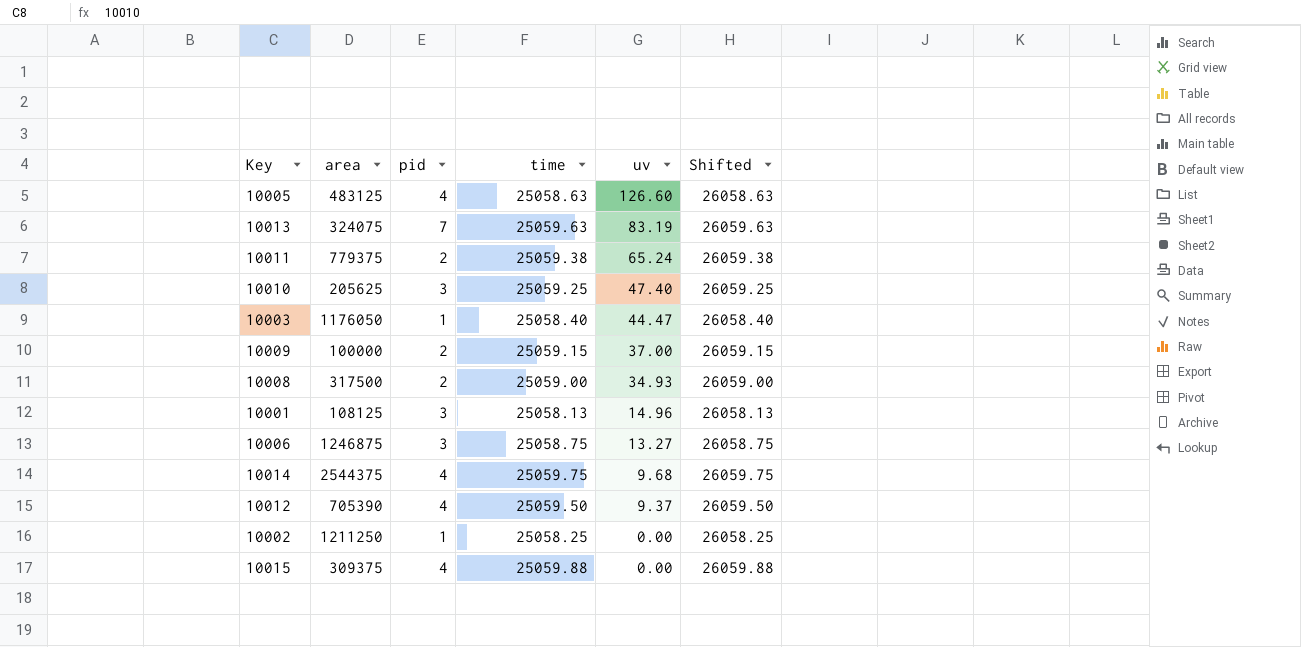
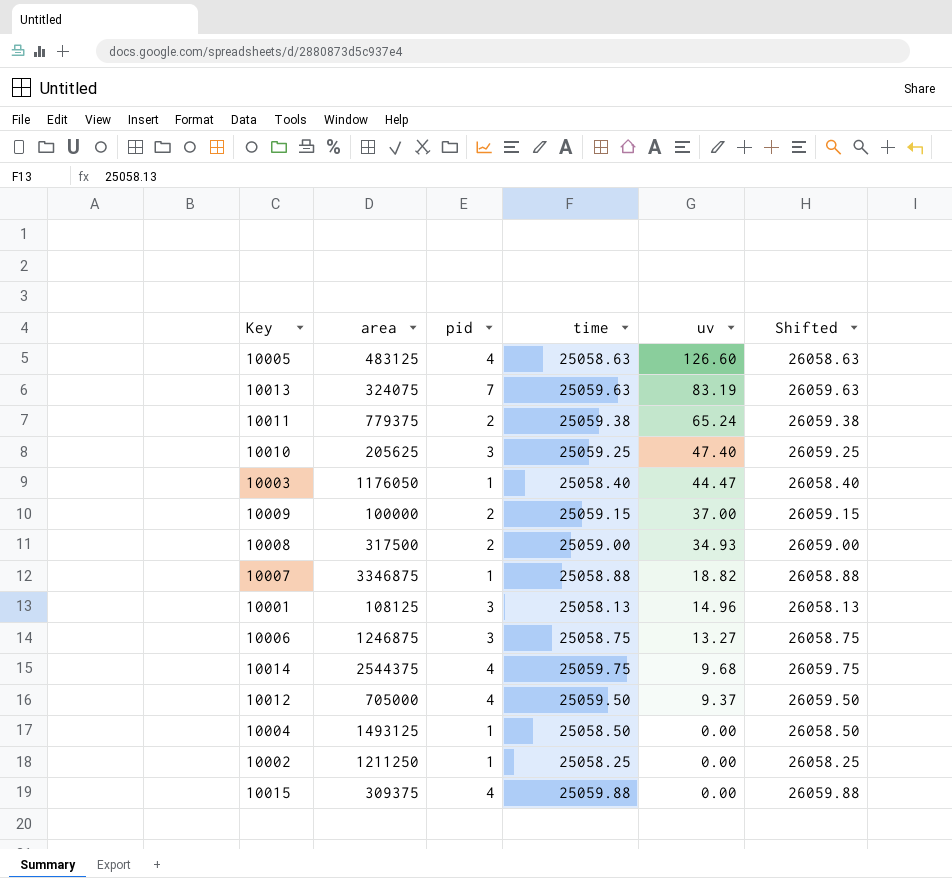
row 10007: none -> 3346875 | 1 | 25058.88 | 18.82 | 26058.88
10012 | area: 705390 -> 705000
row 10004: none -> 1493125 | 1 | 25058.50 | 0.00 | 26058.50

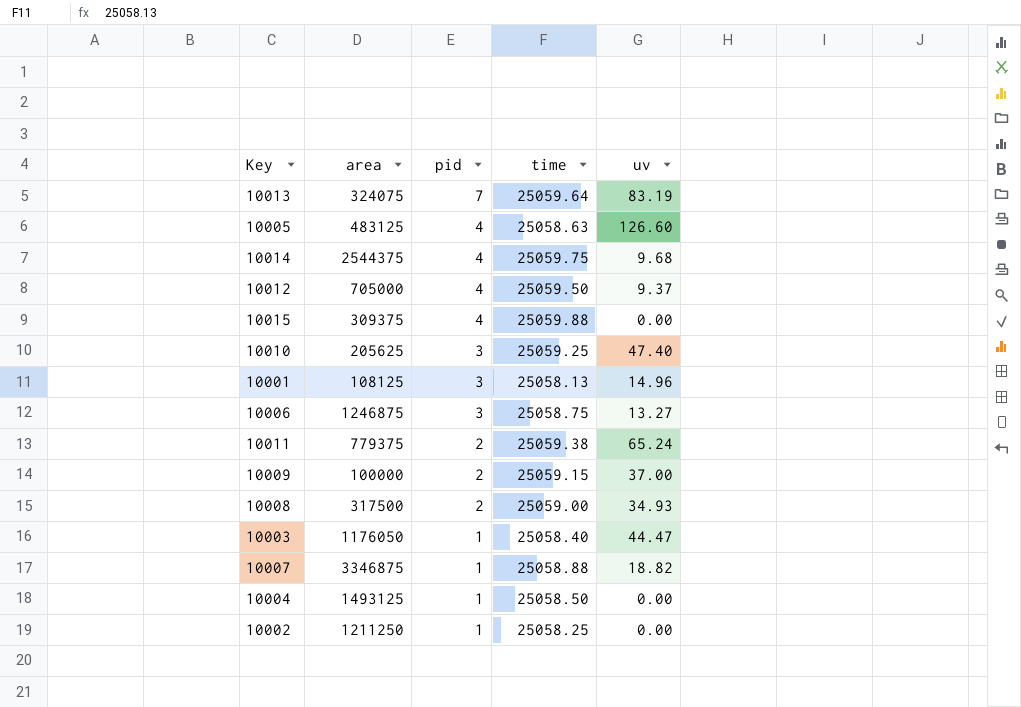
row order: uv descending -> pid descending
column Shifted | formula: [time] + 1000 -> none
10013 | time: 25059.63 -> 25059.64

